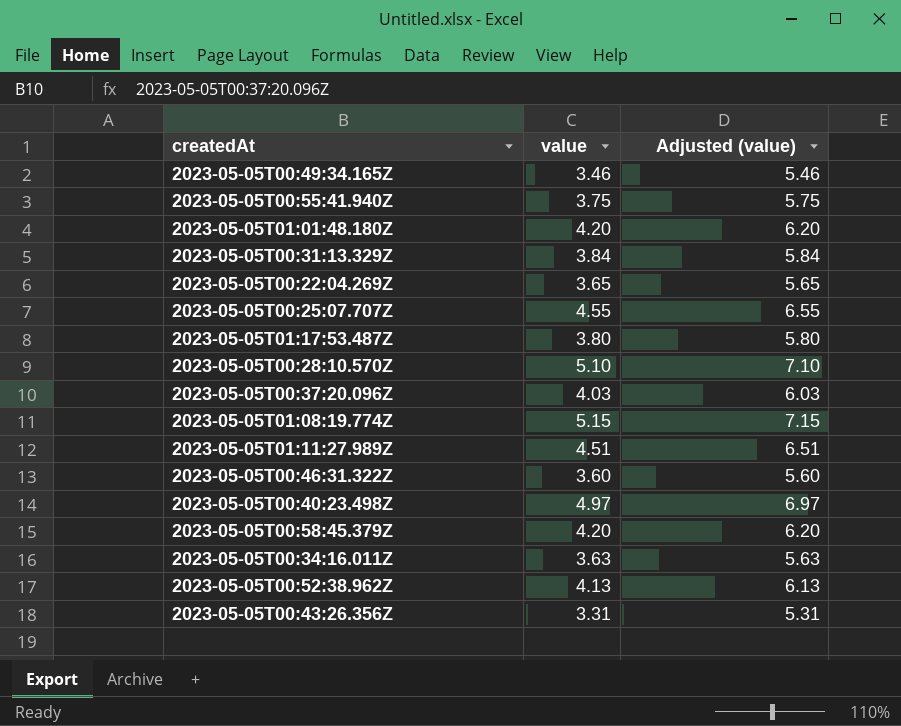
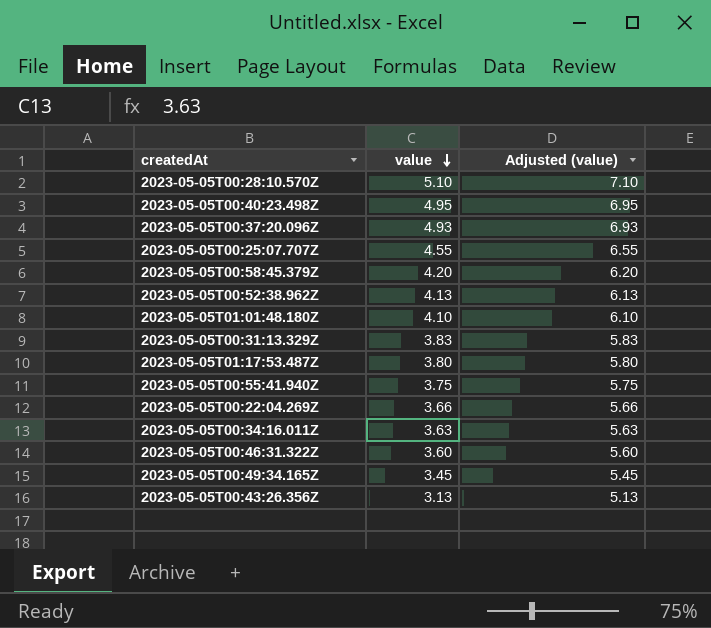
row order: none -> value descending
row 2023-05-05T01:08:19.774Z: 5.15 | 7.15 -> none
row 2023-05-05T01:11:27.989Z: 4.51 | 6.51 -> none
2023-05-05T00:40:23.498Z | value: 4.97 -> 4.95
2023-05-05T00:40:23.498Z | Adjusted (value): 6.97 -> 6.95
2023-05-05T00:37:20.096Z | value: 4.03 -> 4.93
2023-05-05T00:37:20.096Z | Adjusted (value): 6.03 -> 6.93
2023-05-05T01:01:48.180Z | value: 4.20 -> 4.10
2023-05-05T01:01:48.180Z | Adjusted (value): 6.20 -> 6.10
2023-05-05T00:31:13.329Z | value: 3.84 -> 3.83
2023-05-05T00:31:13.329Z | Adjusted (value): 5.84 -> 5.83
2023-05-05T00:22:04.269Z | value: 3.65 -> 3.66
2023-05-05T00:22:04.269Z | Adjusted (value): 5.65 -> 5.66
2023-05-05T00:49:34.165Z | value: 3.46 -> 3.45
2023-05-05T00:49:34.165Z | Adjusted (value): 5.46 -> 5.45
2023-05-05T00:43:26.356Z | value: 3.31 -> 3.13
2023-05-05T00:43:26.356Z | Adjusted (value): 5.31 -> 5.13

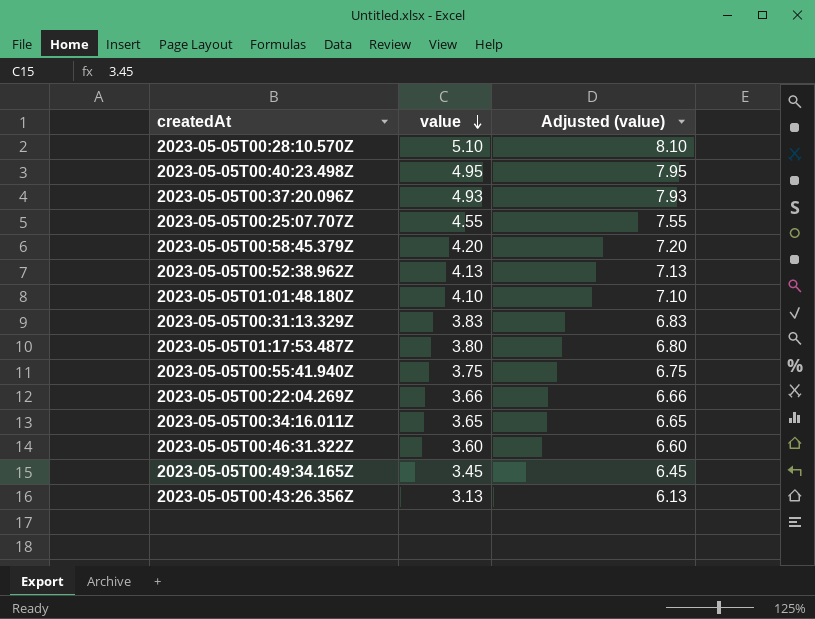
column Adjusted (value) | formula: [value] + 2 -> [value] + 3
2023-05-05T00:34:16.011Z | value: 3.63 -> 3.65

